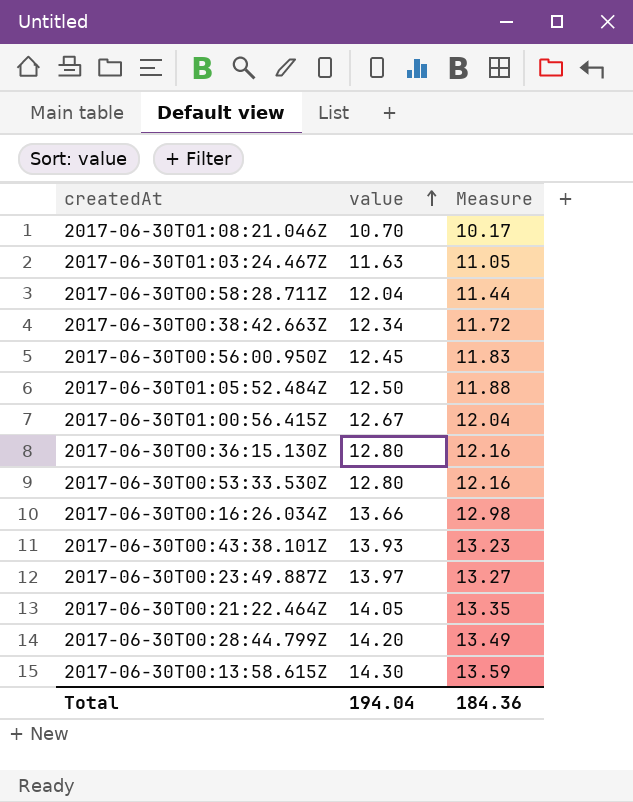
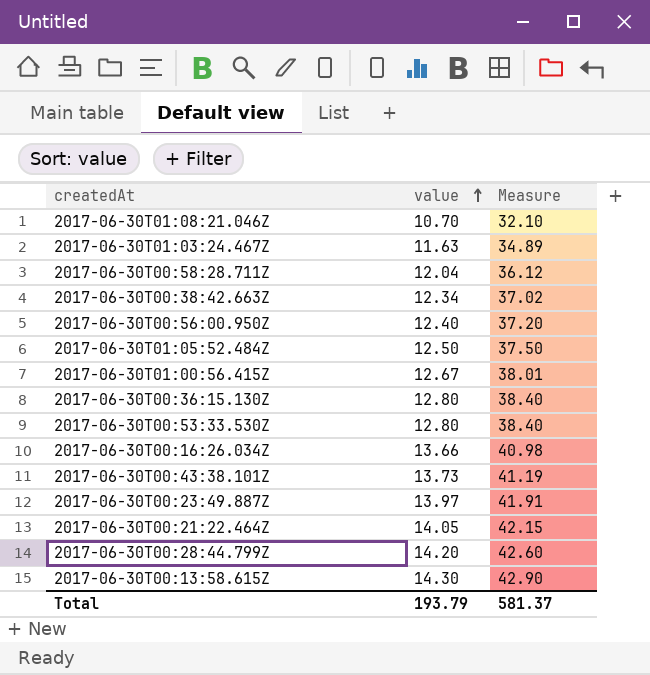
column Measure | formula: [value] * 0.95 -> [value] * 3
2017-06-30T00:56:00.950Z | value: 12.45 -> 12.40
2017-06-30T00:43:38.101Z | value: 13.93 -> 13.73
Total | value: 194.04 -> 193.79
Total | Measure: 184.36 -> 581.37

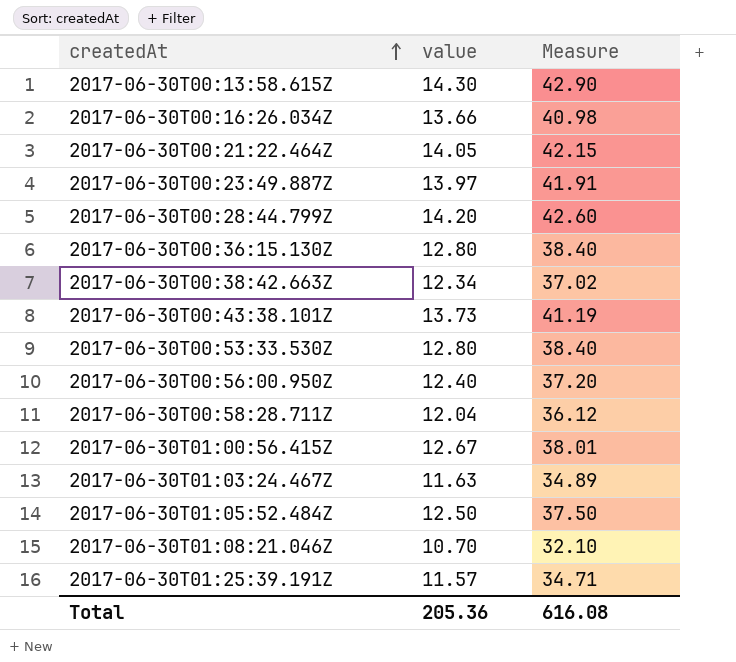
row order: value ascending -> createdAt ascending
row 2017-06-30T01:25:39.191Z: none -> 11.57 | 34.71
Total | value: 193.79 -> 205.36
Total | Measure: 581.37 -> 616.08

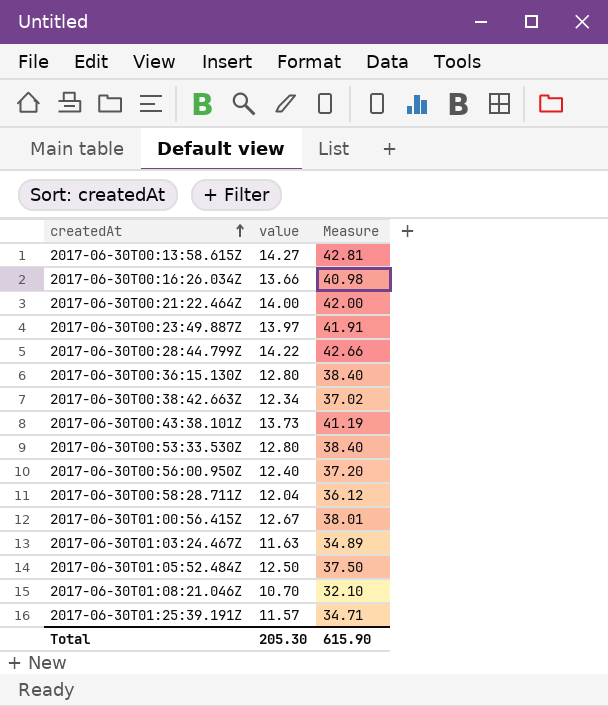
2017-06-30T00:13:58.615Z | value: 14.30 -> 14.27
2017-06-30T00:13:58.615Z | Measure: 42.90 -> 42.81
2017-06-30T00:21:22.464Z | value: 14.05 -> 14.00
2017-06-30T00:21:22.464Z | Measure: 42.15 -> 42.00
2017-06-30T00:28:44.799Z | value: 14.20 -> 14.22
2017-06-30T00:28:44.799Z | Measure: 42.60 -> 42.66
Total | value: 205.36 -> 205.30
Total | Measure: 616.08 -> 615.90

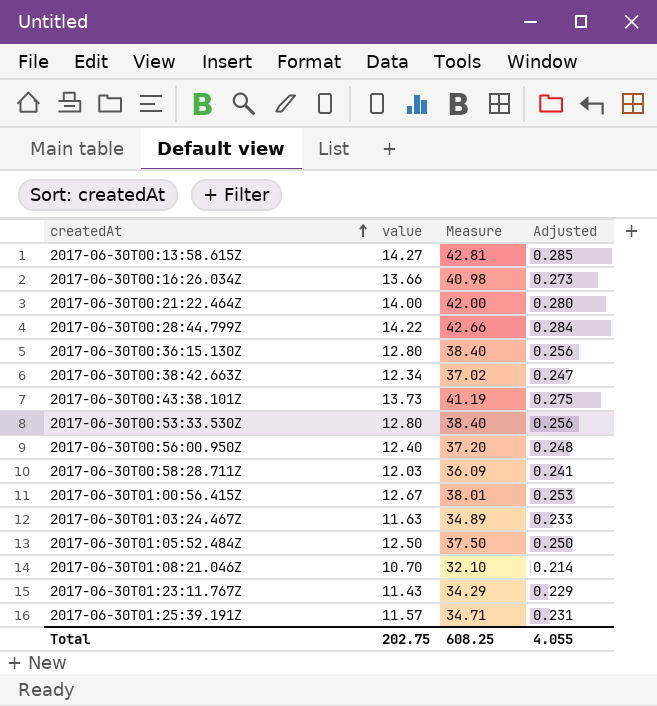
column Adjusted | formula: none -> [value] * 0.02
row 2017-06-30T00:23:49.887Z: 13.97 | 41.91 -> none
2017-06-30T00:58:28.711Z | value: 12.04 -> 12.03
2017-06-30T00:58:28.711Z | Measure: 36.12 -> 36.09
row 2017-06-30T01:23:11.767Z: none -> 11.43 | 34.29 | 0.229
Total | value: 205.30 -> 202.75
Total | Measure: 615.90 -> 608.25

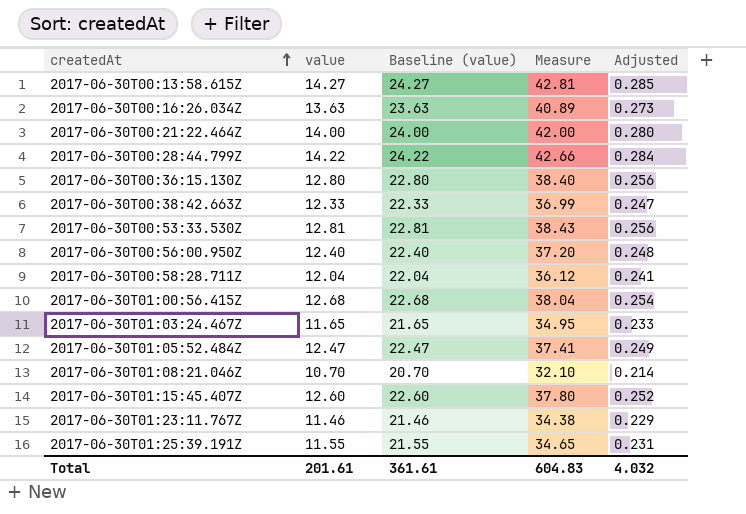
column Baseline (value) | formula: none -> [value] + 10
row 2017-06-30T00:43:38.101Z: 13.73 | 41.19 | 0.275 -> none
2017-06-30T00:16:26.034Z | value: 13.66 -> 13.63
2017-06-30T00:16:26.034Z | Measure: 40.98 -> 40.89
2017-06-30T00:38:42.663Z | value: 12.34 -> 12.33
2017-06-30T00:38:42.663Z | Measure: 37.02 -> 36.99
2017-06-30T00:53:33.530Z | value: 12.80 -> 12.81
2017-06-30T00:53:33.530Z | Measure: 38.40 -> 38.43
2017-06-30T00:58:28.711Z | value: 12.03 -> 12.04
2017-06-30T00:58:28.711Z | Measure: 36.09 -> 36.12
2017-06-30T01:00:56.415Z | value: 12.67 -> 12.68
2017-06-30T01:00:56.415Z | Measure: 38.01 -> 38.04
2017-06-30T01:00:56.415Z | Adjusted: 0.253 -> 0.254
2017-06-30T01:03:24.467Z | value: 11.63 -> 11.65
2017-06-30T01:03:24.467Z | Measure: 34.89 -> 34.95
2017-06-30T01:05:52.484Z | value: 12.50 -> 12.47
2017-06-30T01:05:52.484Z | Measure: 37.50 -> 37.41
2017-06-30T01:05:52.484Z | Adjusted: 0.250 -> 0.249
row 2017-06-30T01:15:45.407Z: none -> 12.60 | 22.60 | 37.80 | 0.252
2017-06-30T01:23:11.767Z | value: 11.43 -> 11.46
2017-06-30T01:23:11.767Z | Measure: 34.29 -> 34.38
2017-06-30T01:25:39.191Z | value: 11.57 -> 11.55
2017-06-30T01:25:39.191Z | Measure: 34.71 -> 34.65
Total | value: 202.75 -> 201.61
Total | Measure: 608.25 -> 604.83
Total | Adjusted: 4.055 -> 4.032

